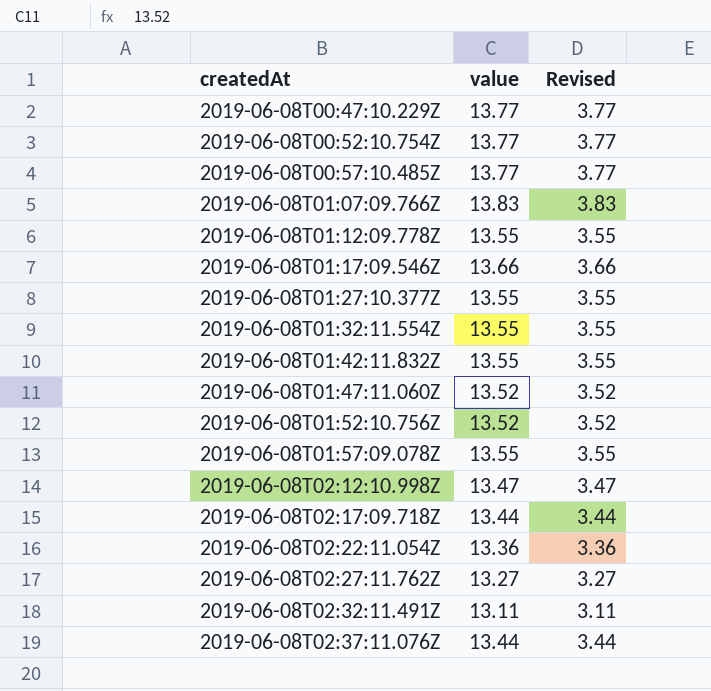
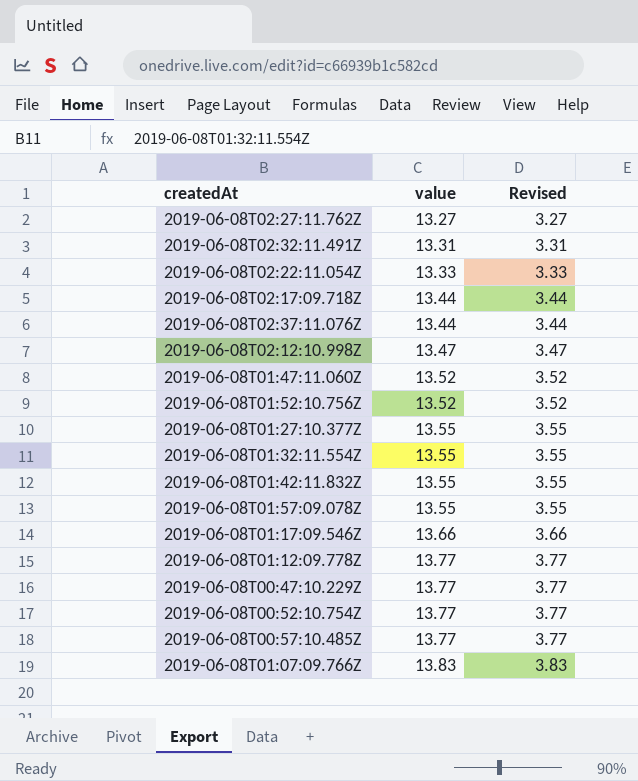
row order: createdAt ascending -> value ascending
2019-06-08T02:32:11.491Z | value: 13.11 -> 13.31
2019-06-08T02:32:11.491Z | Revised: 3.11 -> 3.31
2019-06-08T02:22:11.054Z | value: 13.36 -> 13.33
2019-06-08T02:22:11.054Z | Revised: 3.36 -> 3.33
2019-06-08T01:12:09.778Z | value: 13.55 -> 13.77
2019-06-08T01:12:09.778Z | Revised: 3.55 -> 3.77

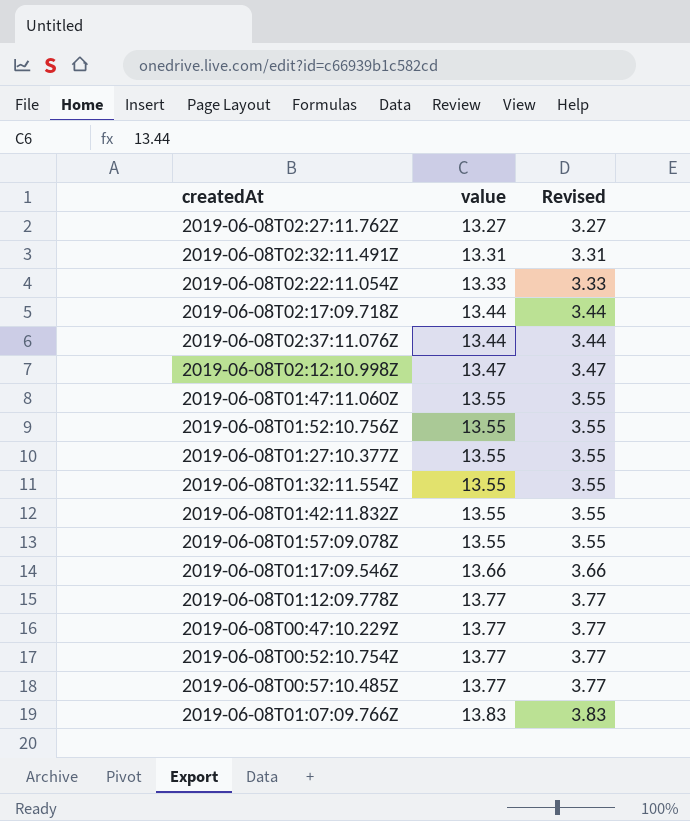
2019-06-08T01:47:11.060Z | value: 13.52 -> 13.55
2019-06-08T01:47:11.060Z | Revised: 3.52 -> 3.55
2019-06-08T01:52:10.756Z | value: 13.52 -> 13.55
2019-06-08T01:52:10.756Z | Revised: 3.52 -> 3.55

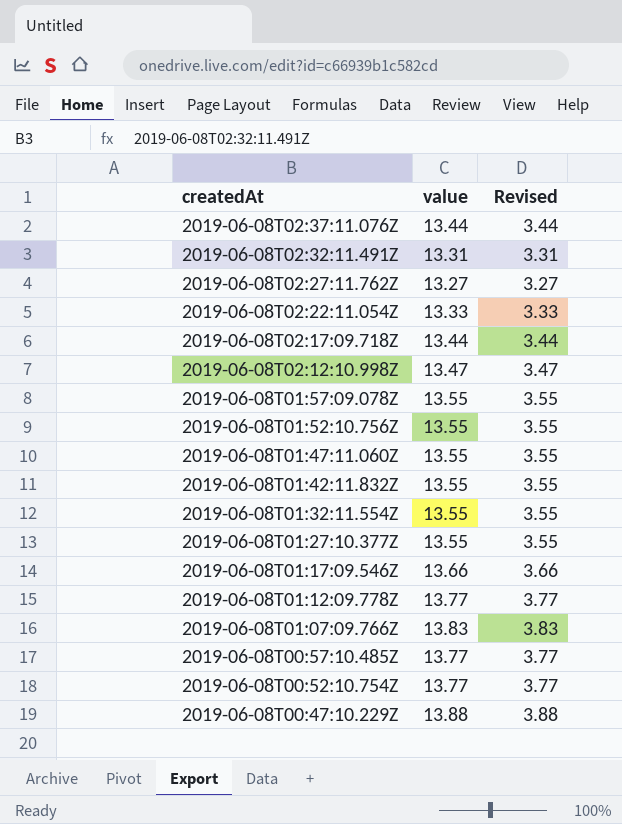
row order: value ascending -> createdAt descending
2019-06-08T00:47:10.229Z | value: 13.77 -> 13.88
2019-06-08T00:47:10.229Z | Revised: 3.77 -> 3.88

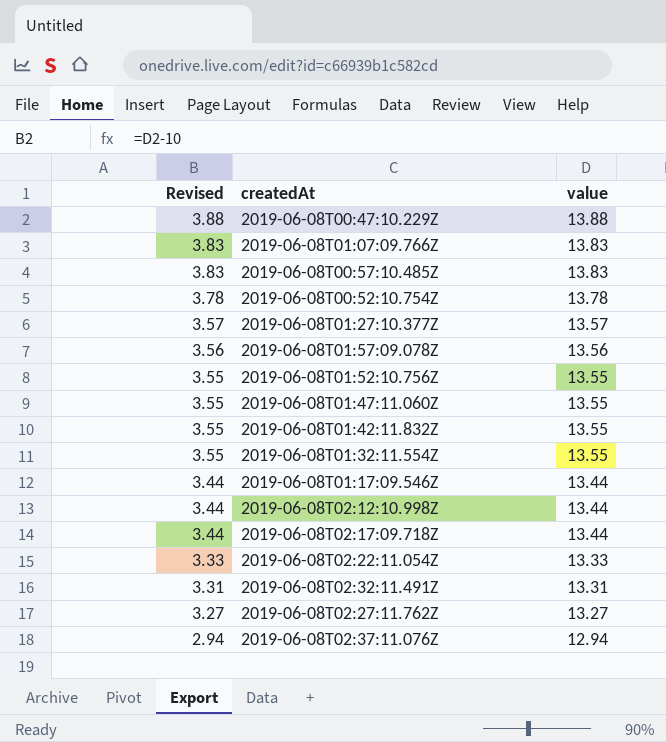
row order: createdAt descending -> Revised descending
column Revised | position: 3 -> 1
row 2019-06-08T01:12:09.778Z: 13.77 | 3.77 -> none
2019-06-08T00:57:10.485Z | Revised: 3.77 -> 3.83
2019-06-08T00:57:10.485Z | value: 13.77 -> 13.83
2019-06-08T00:52:10.754Z | Revised: 3.77 -> 3.78
2019-06-08T00:52:10.754Z | value: 13.77 -> 13.78
2019-06-08T01:27:10.377Z | Revised: 3.55 -> 3.57
2019-06-08T01:27:10.377Z | value: 13.55 -> 13.57
2019-06-08T01:57:09.078Z | Revised: 3.55 -> 3.56
2019-06-08T01:57:09.078Z | value: 13.55 -> 13.56
2019-06-08T01:17:09.546Z | Revised: 3.66 -> 3.44
2019-06-08T01:17:09.546Z | value: 13.66 -> 13.44
2019-06-08T02:12:10.998Z | Revised: 3.47 -> 3.44
2019-06-08T02:12:10.998Z | value: 13.47 -> 13.44
2019-06-08T02:37:11.076Z | Revised: 3.44 -> 2.94
2019-06-08T02:37:11.076Z | value: 13.44 -> 12.94

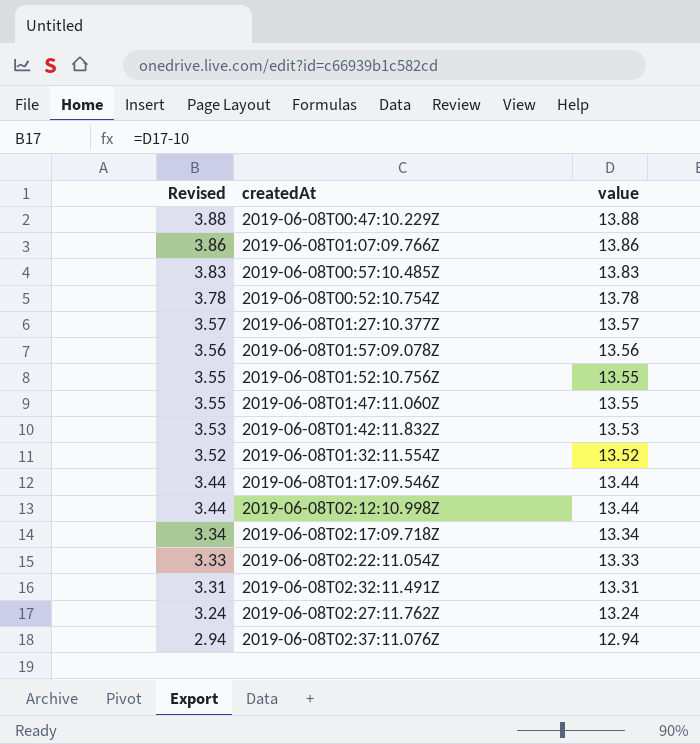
2019-06-08T01:07:09.766Z | Revised: 3.83 -> 3.86
2019-06-08T01:07:09.766Z | value: 13.83 -> 13.86
2019-06-08T01:42:11.832Z | Revised: 3.55 -> 3.53
2019-06-08T01:42:11.832Z | value: 13.55 -> 13.53
2019-06-08T01:32:11.554Z | Revised: 3.55 -> 3.52
2019-06-08T01:32:11.554Z | value: 13.55 -> 13.52
2019-06-08T02:17:09.718Z | Revised: 3.44 -> 3.34
2019-06-08T02:17:09.718Z | value: 13.44 -> 13.34
2019-06-08T02:27:11.762Z | Revised: 3.27 -> 3.24
2019-06-08T02:27:11.762Z | value: 13.27 -> 13.24

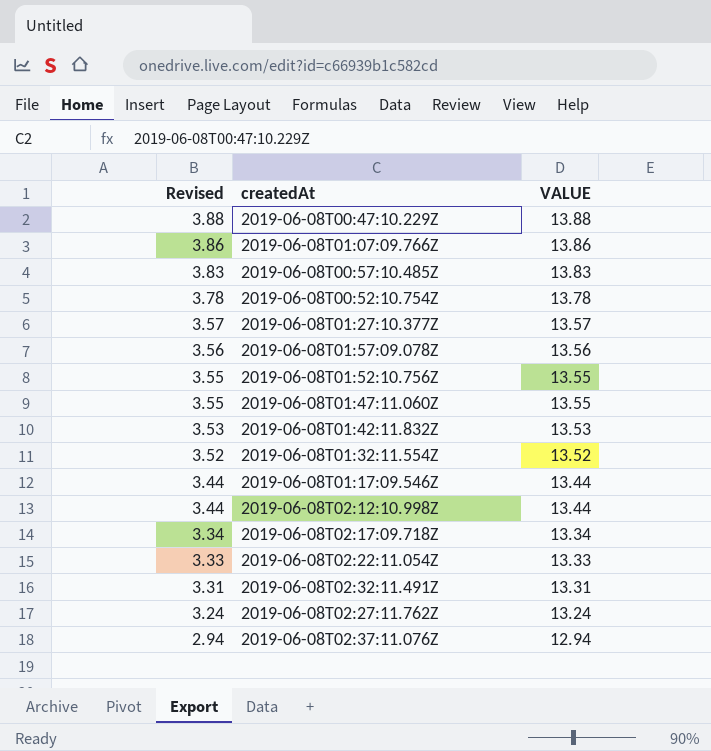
column name: value -> VALUE

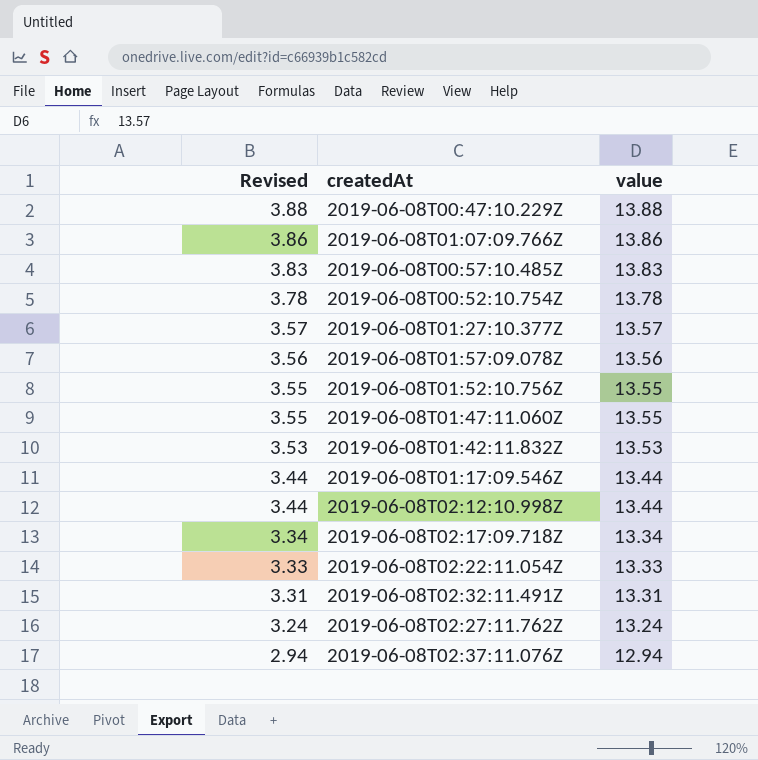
column name: VALUE -> value
row 2019-06-08T01:32:11.554Z: 3.52 | 13.52 -> none

